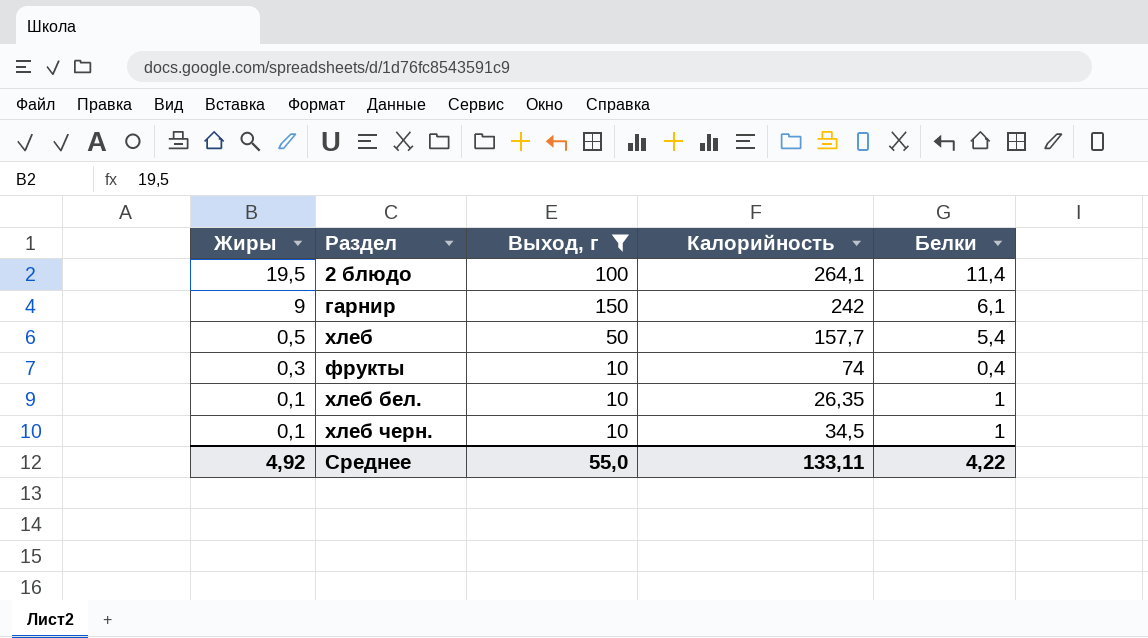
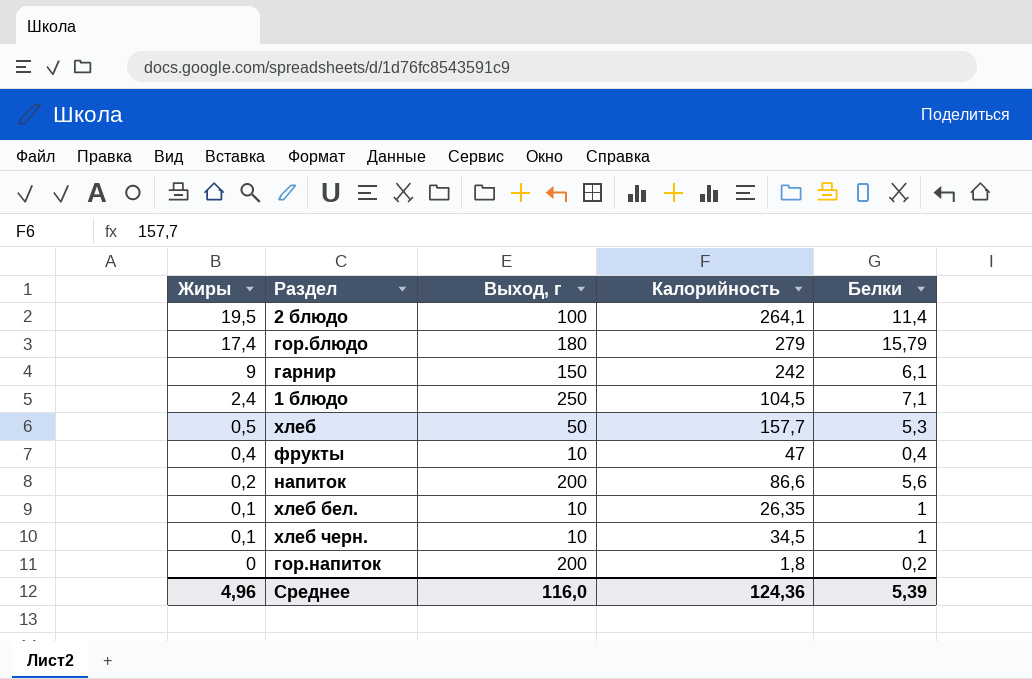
filter: Выход, г <= 150 -> none
хлеб | Белки: 5,4 -> 5,3
фрукты | Жиры: 0,3 -> 0,4
фрукты | Калорийность: 74 -> 47
Среднее | Жиры: 4,92 -> 4,96
Среднее | Выход, г: 55,0 -> 116,0
Среднее | Калорийность: 133,11 -> 124,36
Среднее | Белки: 4,22 -> 5,39

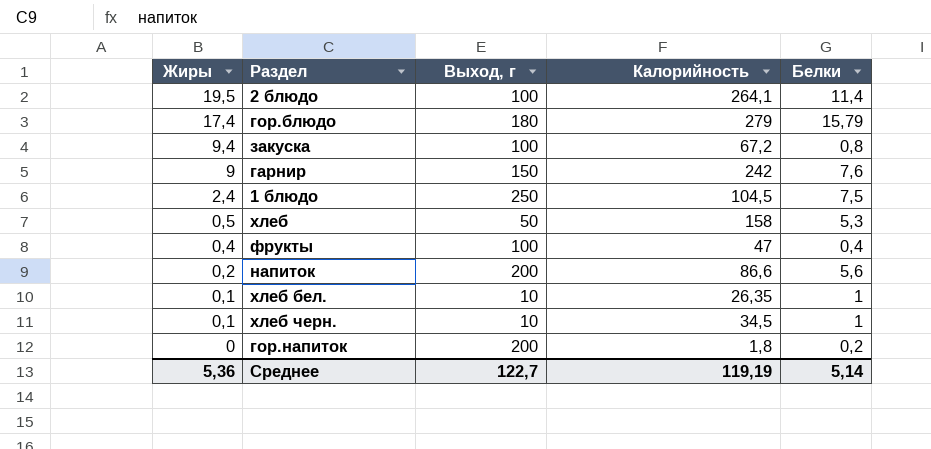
row закуска: none -> 9,4 | 100 | 67,2 | 0,8
гарнир | Белки: 6,1 -> 7,6
1 блюдо | Белки: 7,1 -> 7,5
хлеб | Калорийность: 157,7 -> 158
фрукты | Выход, г: 10 -> 100
Среднее | Жиры: 4,96 -> 5,36
Среднее | Выход, г: 116,0 -> 122,7
Среднее | Калорийность: 124,36 -> 119,19
Среднее | Белки: 5,39 -> 5,14

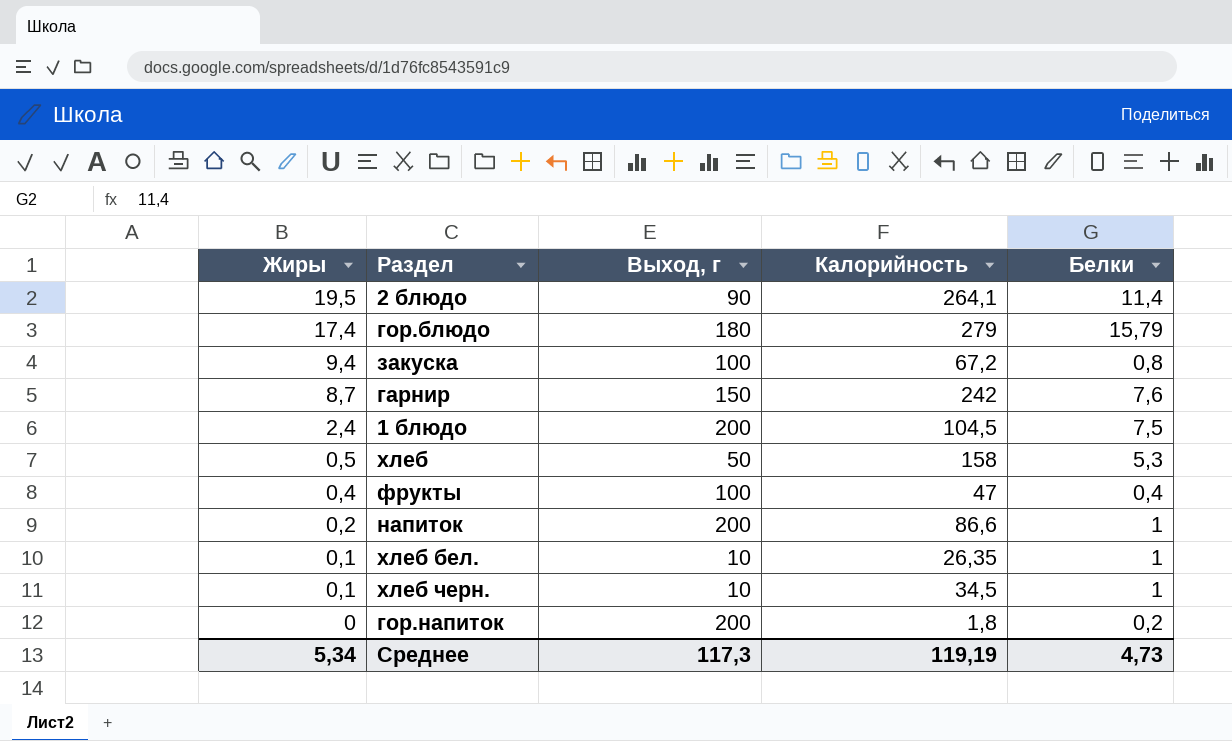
2 блюдо | Выход, г: 100 -> 90
гарнир | Жиры: 9 -> 8,7
1 блюдо | Выход, г: 250 -> 200
напиток | Белки: 5,6 -> 1
Среднее | Жиры: 5,36 -> 5,34
Среднее | Выход, г: 122,7 -> 117,3
Среднее | Белки: 5,14 -> 4,73

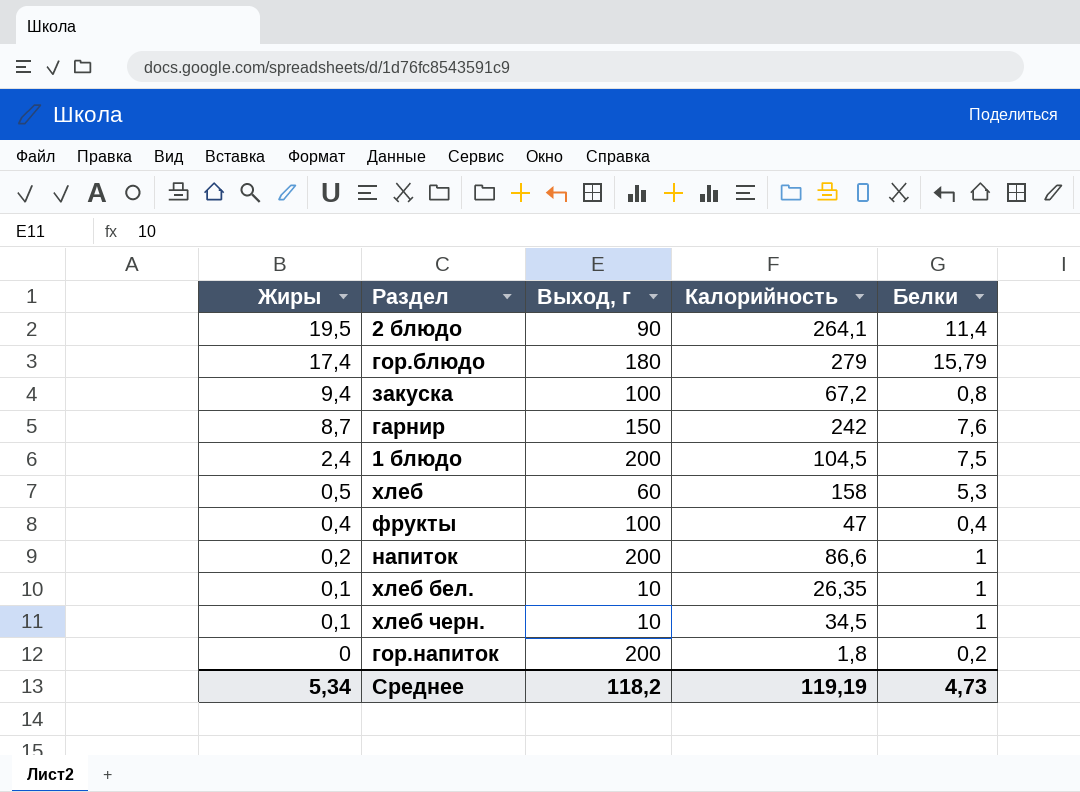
хлеб | Выход, г: 50 -> 60
Среднее | Выход, г: 117,3 -> 118,2

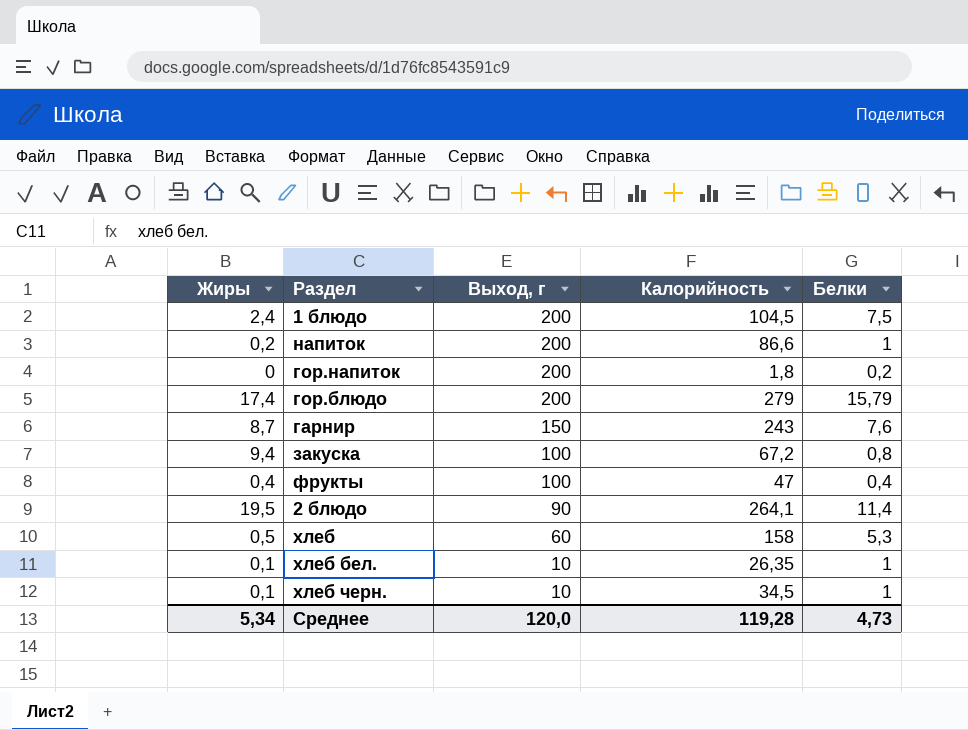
row order: Жиры descending -> Выход, г descending
гор.блюдо | Выход, г: 180 -> 200
гарнир | Калорийность: 242 -> 243
Среднее | Выход, г: 118,2 -> 120,0
Среднее | Калорийность: 119,19 -> 119,28

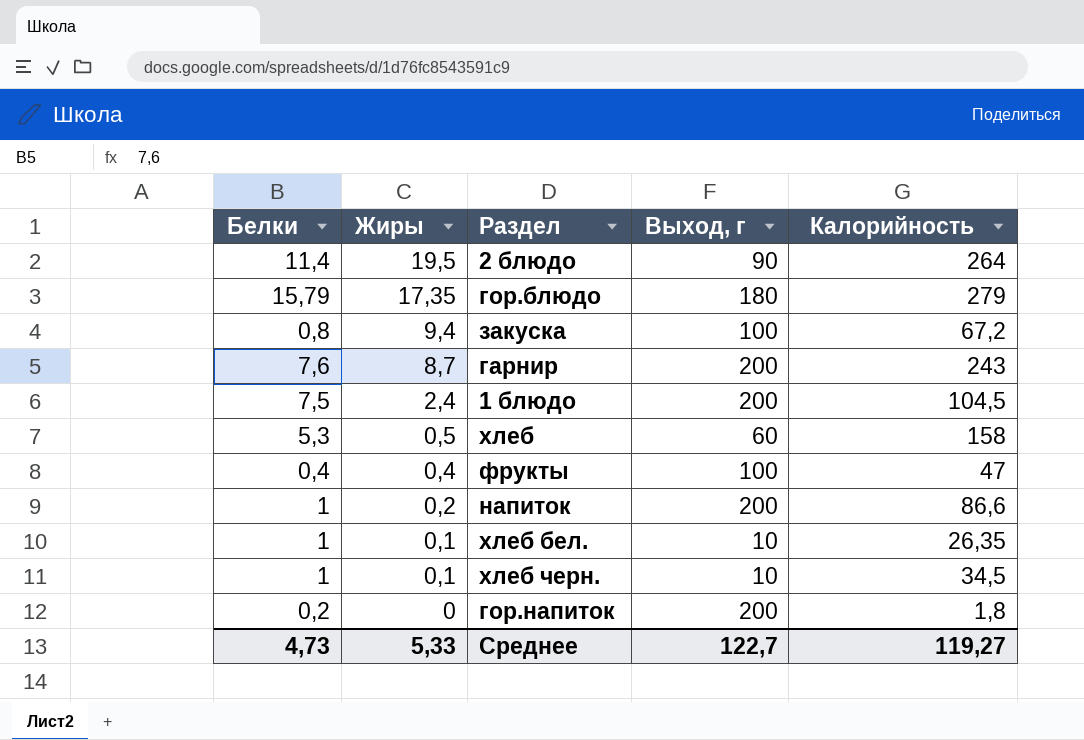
row order: Выход, г descending -> Жиры descending
column Белки | position: 5 -> 1
2 блюдо | Калорийность: 264,1 -> 264
гор.блюдо | Жиры: 17,4 -> 17,35
гор.блюдо | Выход, г: 200 -> 180
гарнир | Выход, г: 150 -> 200
Среднее | Жиры: 5,34 -> 5,33
Среднее | Выход, г: 120,0 -> 122,7
Среднее | Калорийность: 119,28 -> 119,27

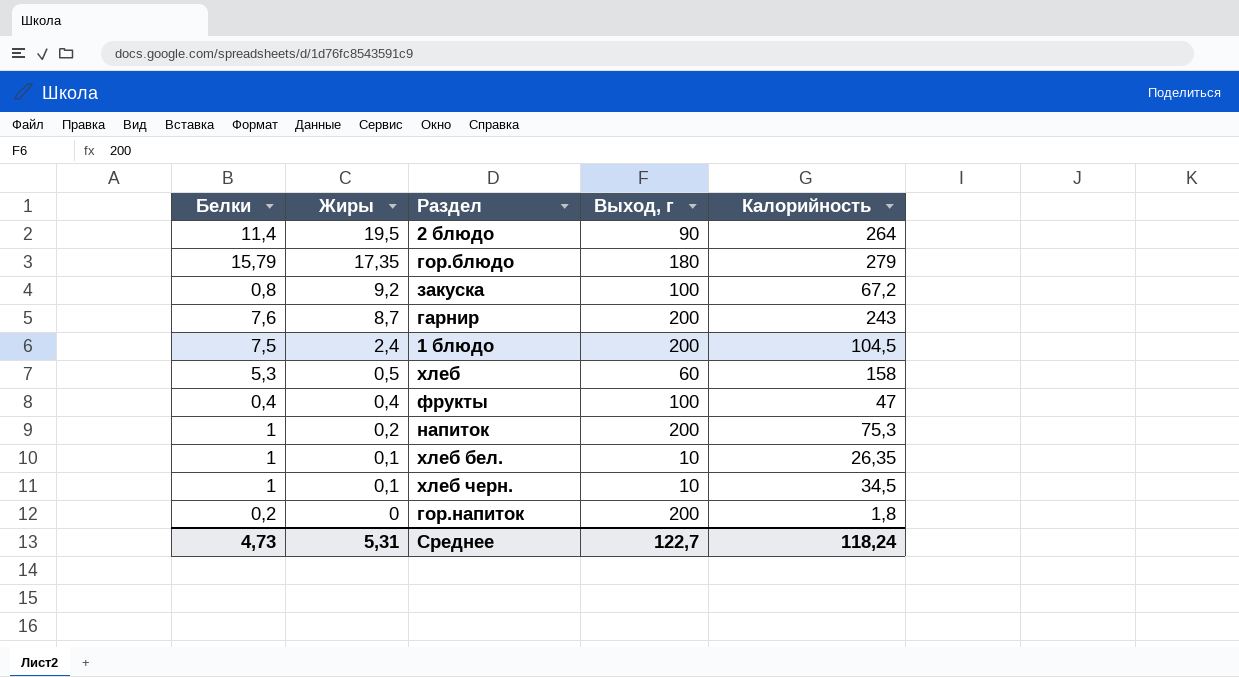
закуска | Жиры: 9,4 -> 9,2
напиток | Калорийность: 86,6 -> 75,3
Среднее | Жиры: 5,33 -> 5,31
Среднее | Калорийность: 119,27 -> 118,24

